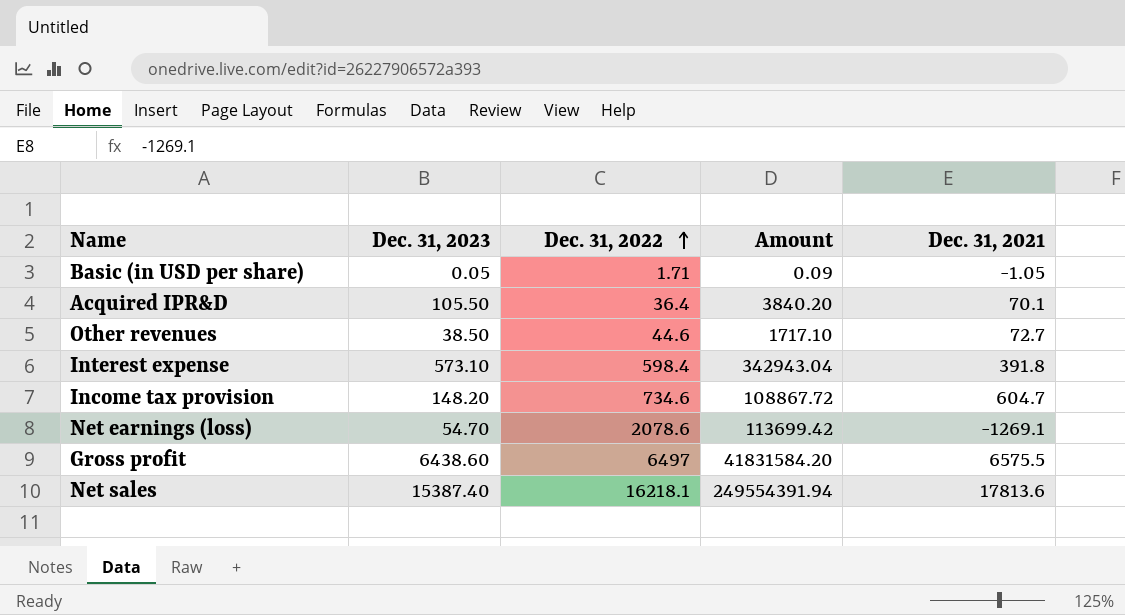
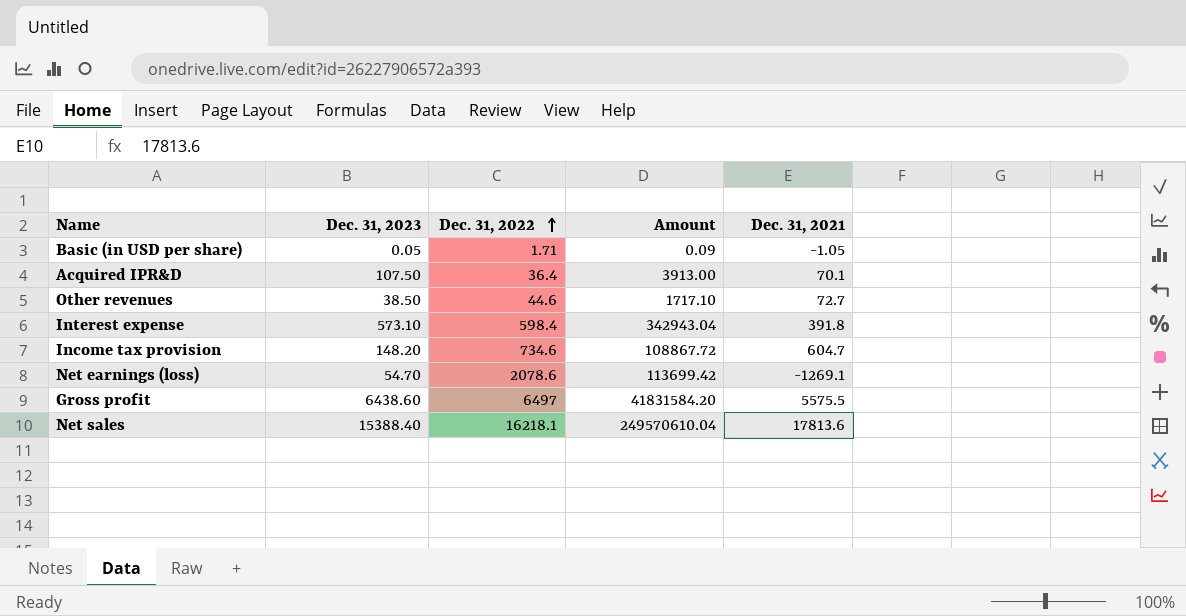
Acquired IPR&D | Dec. 31, 2023: 105.50 -> 107.50
Acquired IPR&D | Amount: 3840.20 -> 3913.00
Gross profit | Dec. 31, 2021: 6575.5 -> 5575.5
Net sales | Dec. 31, 2023: 15387.40 -> 15388.40
Net sales | Amount: 249554391.94 -> 249570610.04

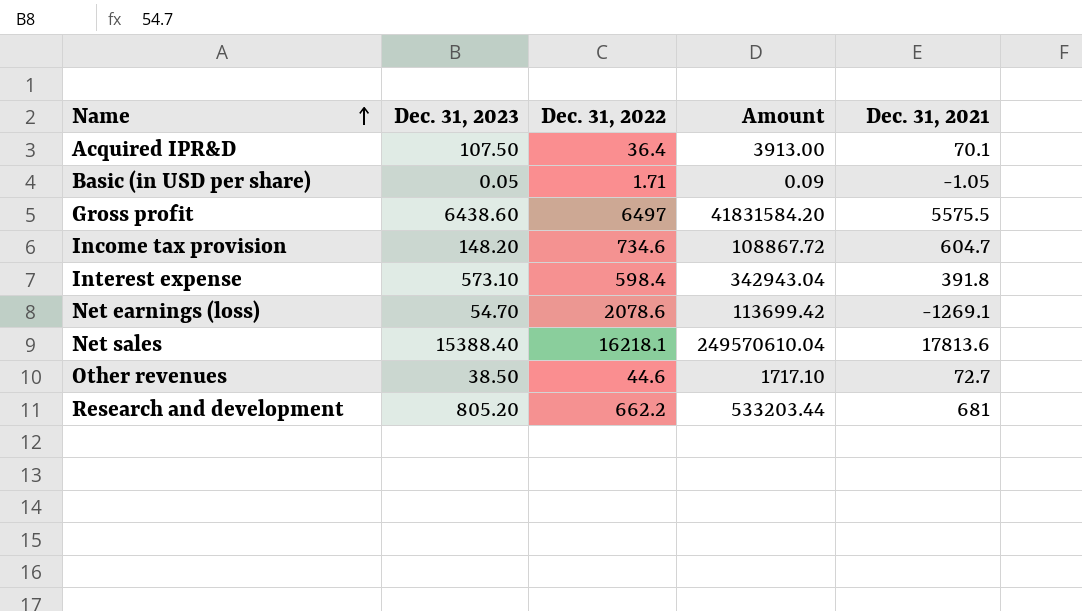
row order: Dec. 31, 2022 ascending -> Name ascending
row Research and development: none -> 805.20 | 662.2 | 533203.44 | 681

